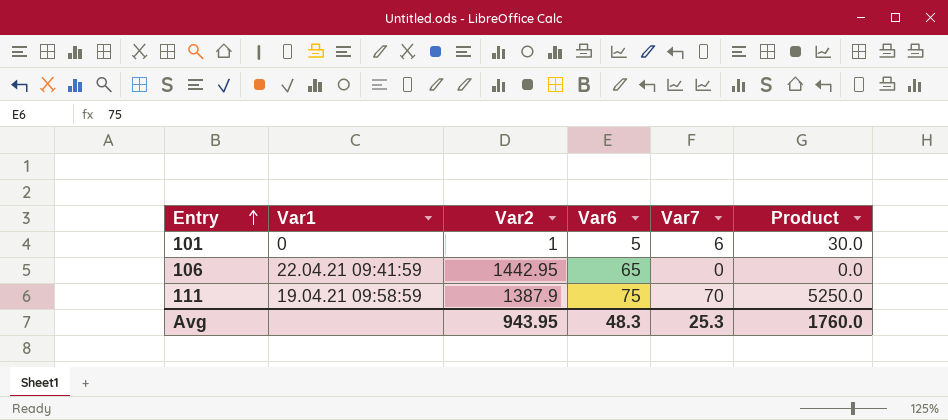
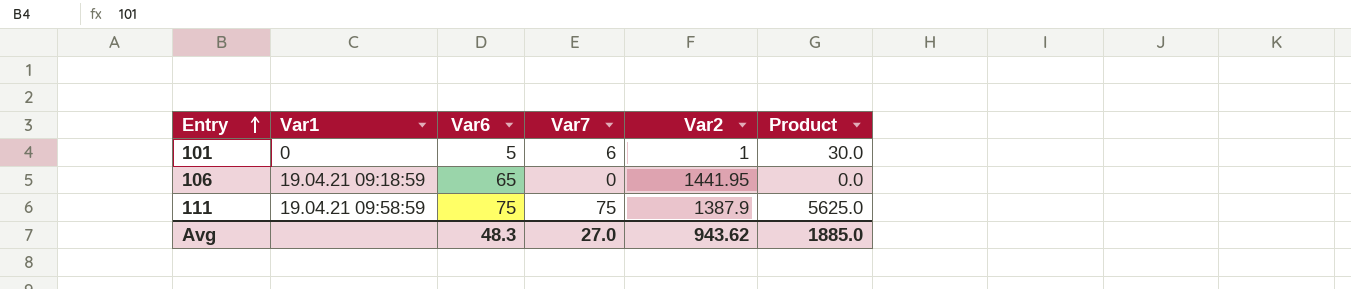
column Var2 | position: 3 -> 5
106 | Var1: 22.04.21 09:41:59 -> 19.04.21 09:18:59
106 | Var2: 1442.95 -> 1441.95
111 | Var7: 70 -> 75
111 | Product: 5250.0 -> 5625.0
Avg | Var7: 25.3 -> 27.0
Avg | Var2: 943.95 -> 943.62
Avg | Product: 1760.0 -> 1885.0

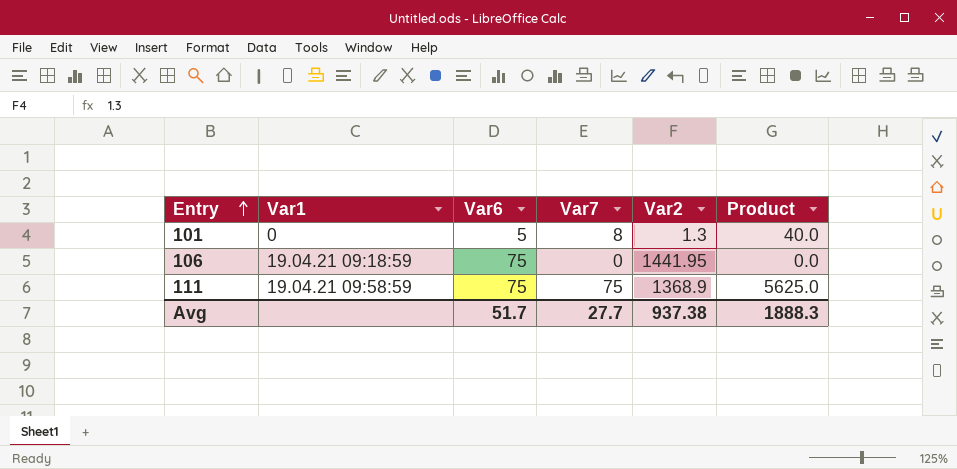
101 | Var7: 6 -> 8
101 | Var2: 1 -> 1.3
101 | Product: 30.0 -> 40.0
106 | Var6: 65 -> 75
111 | Var2: 1387.9 -> 1368.9
Avg | Var6: 48.3 -> 51.7
Avg | Var7: 27.0 -> 27.7
Avg | Var2: 943.62 -> 937.38
Avg | Product: 1885.0 -> 1888.3

